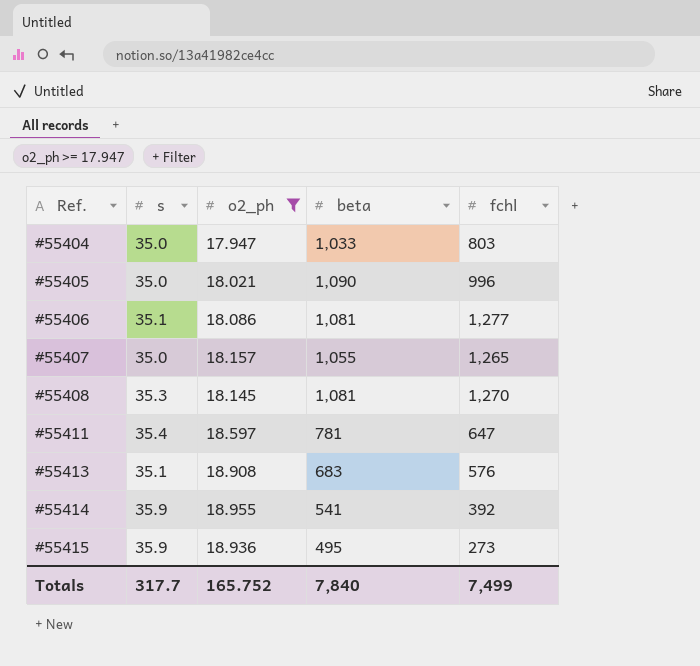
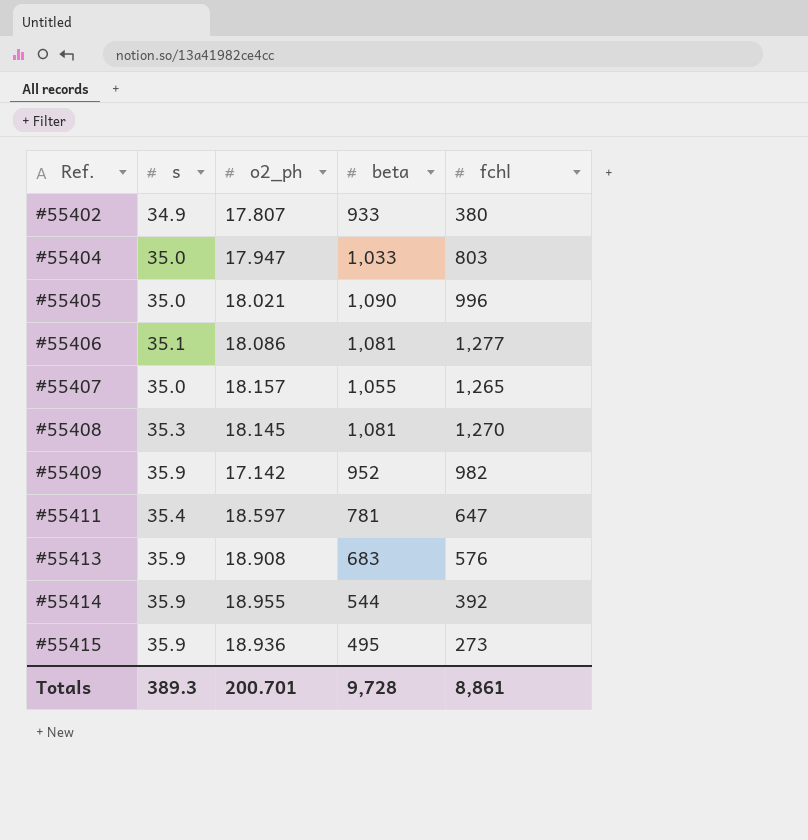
filter: o2_ph >= 17.947 -> none
#55413 | s: 35.1 -> 35.9
#55414 | beta: 541 -> 544
Totals | s: 317.7 -> 389.3
Totals | o2_ph: 165.752 -> 200.701
Totals | beta: 7,840 -> 9,728
Totals | fchl: 7,499 -> 8,861

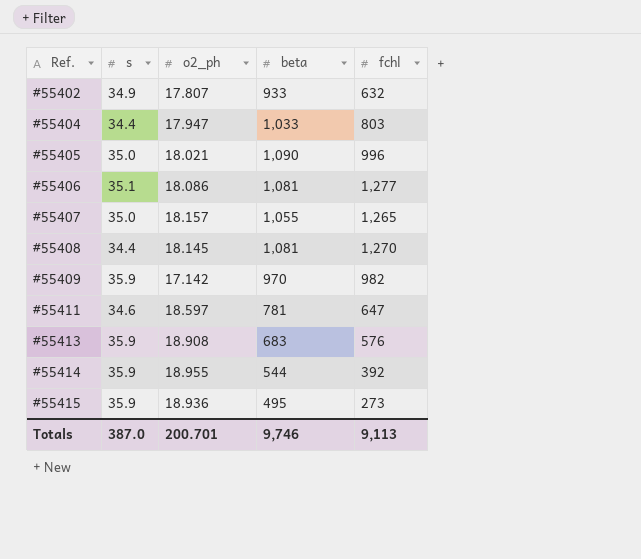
#55402 | fchl: 380 -> 632
#55404 | s: 35.0 -> 34.4
#55408 | s: 35.3 -> 34.4
#55409 | beta: 952 -> 970
#55411 | s: 35.4 -> 34.6
Totals | s: 389.3 -> 387.0
Totals | beta: 9,728 -> 9,746
Totals | fchl: 8,861 -> 9,113

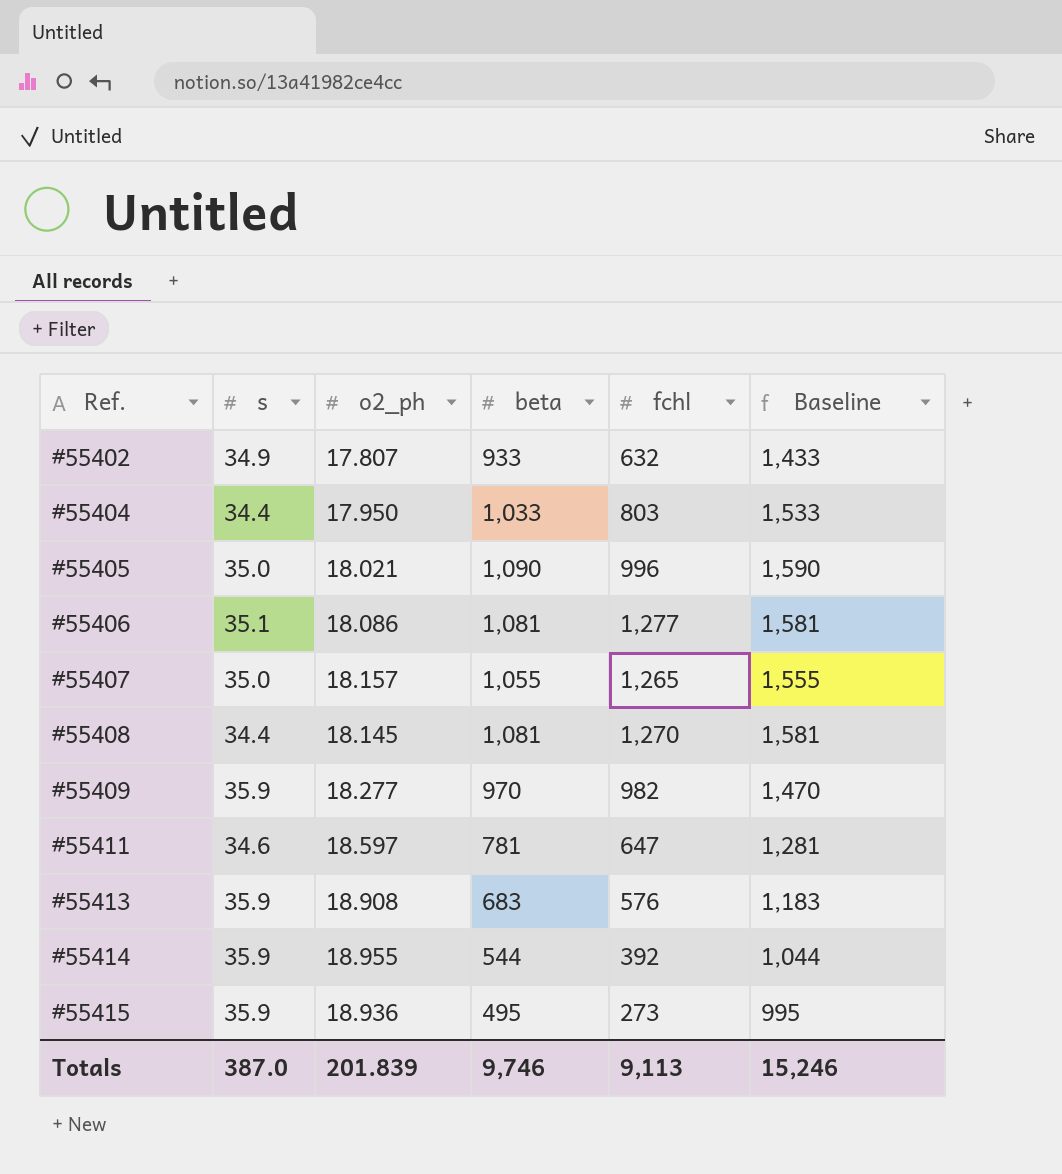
column Baseline | formula: none -> [beta] + 500
#55404 | o2_ph: 17.947 -> 17.950
#55409 | o2_ph: 17.142 -> 18.277
Totals | o2_ph: 200.701 -> 201.839

